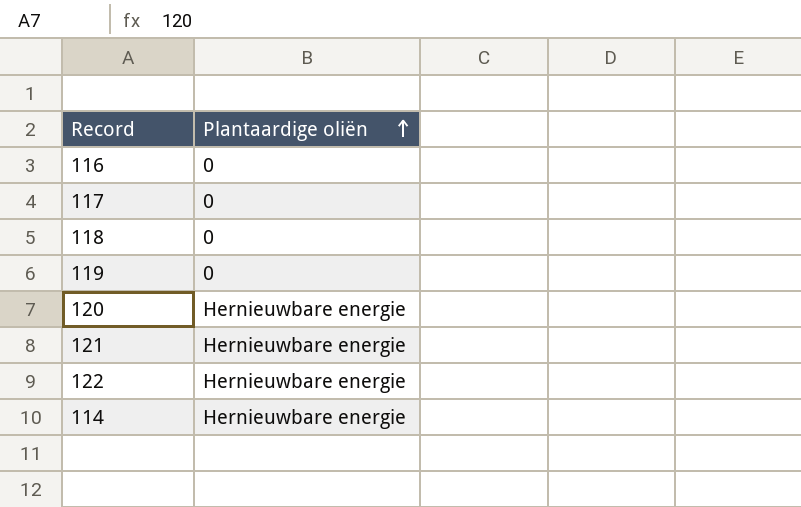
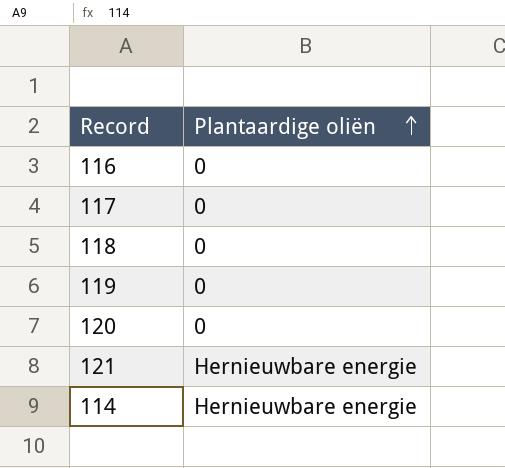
row 122: Hernieuwbare energie -> none
120 | Plantaardige oliën: Hernieuwbare energie -> 0

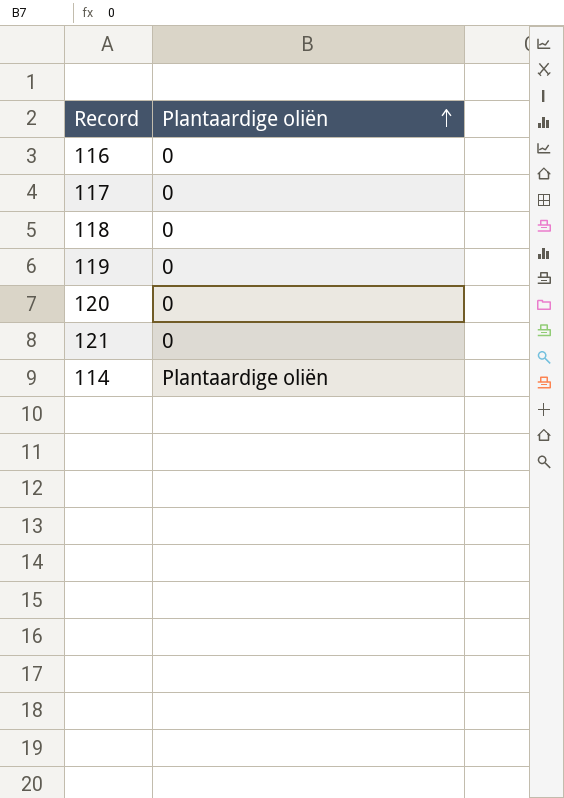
121 | Plantaardige oliën: Hernieuwbare energie -> 0
114 | Plantaardige oliën: Hernieuwbare energie -> Plantaardige oliën

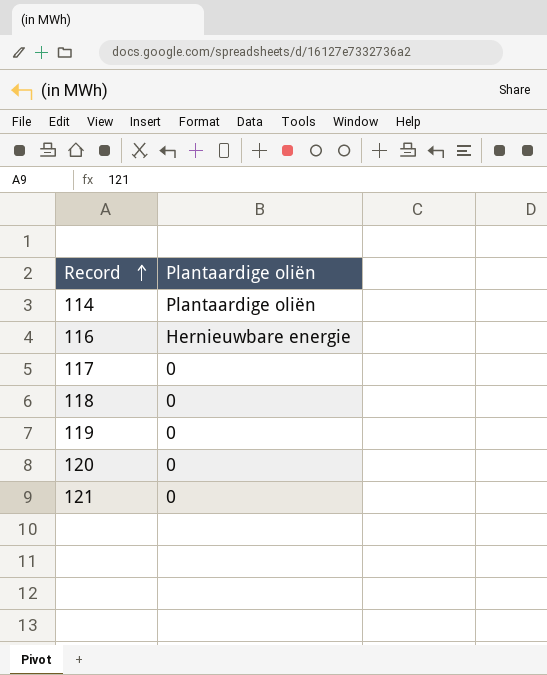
row order: Plantaardige oliën ascending -> Record ascending
116 | Plantaardige oliën: 0 -> Hernieuwbare energie

